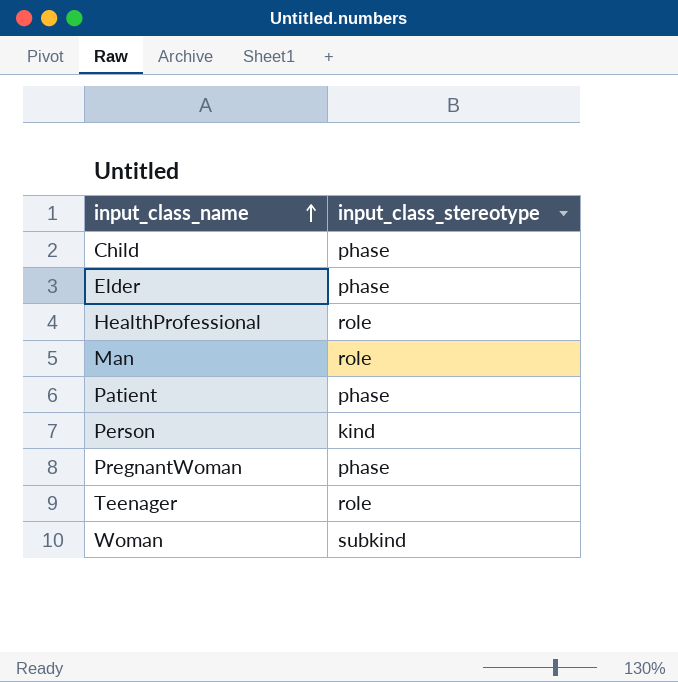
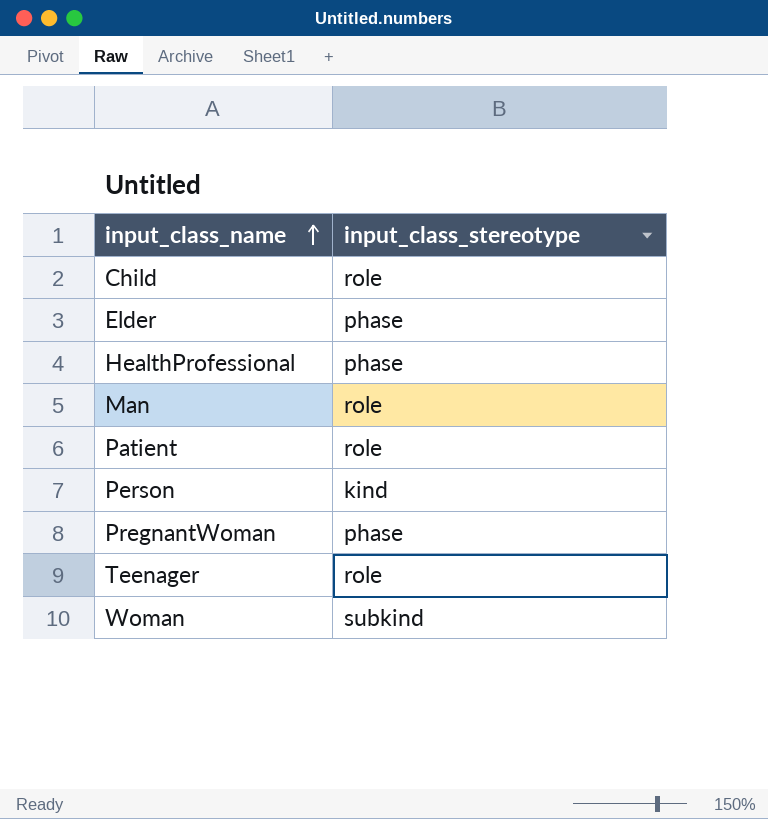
Child | input_class_stereotype: phase -> role
HealthProfessional | input_class_stereotype: role -> phase
Patient | input_class_stereotype: phase -> role

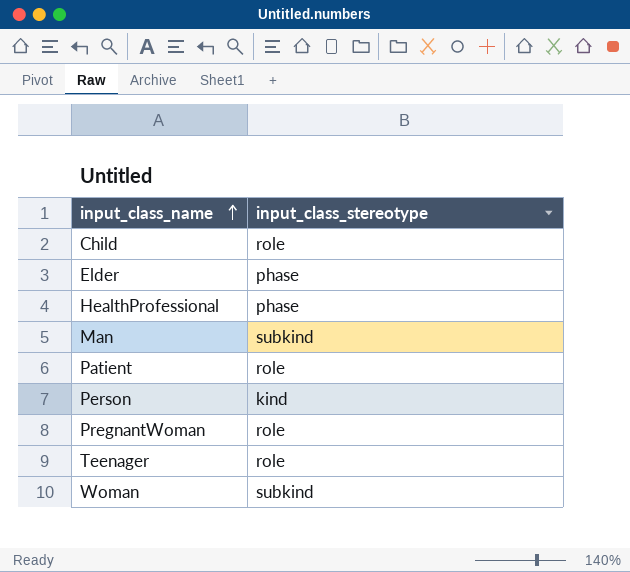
Man | input_class_stereotype: role -> subkind
PregnantWoman | input_class_stereotype: phase -> role

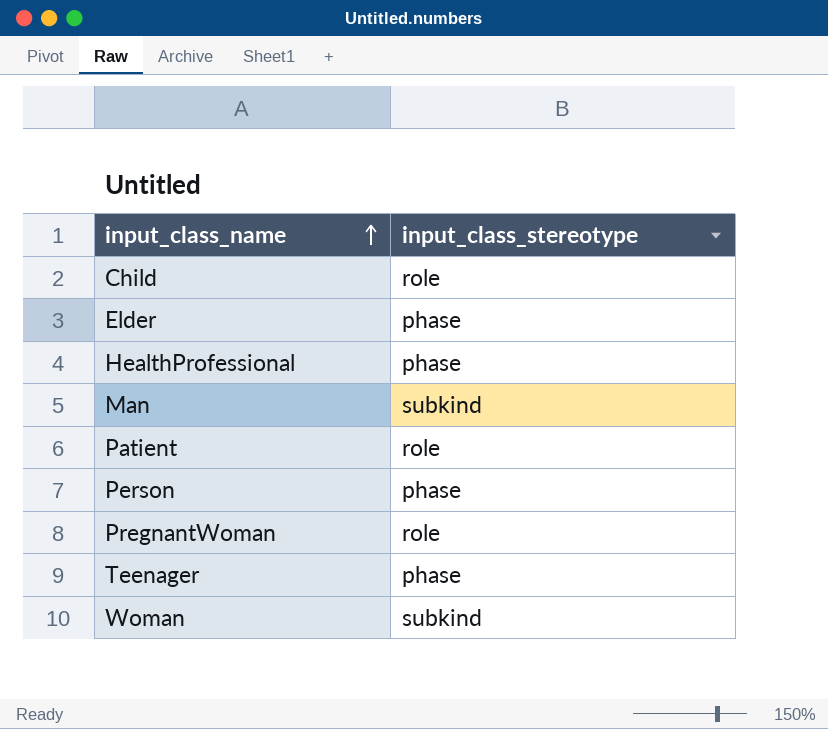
Person | input_class_stereotype: kind -> phase
Teenager | input_class_stereotype: role -> phase

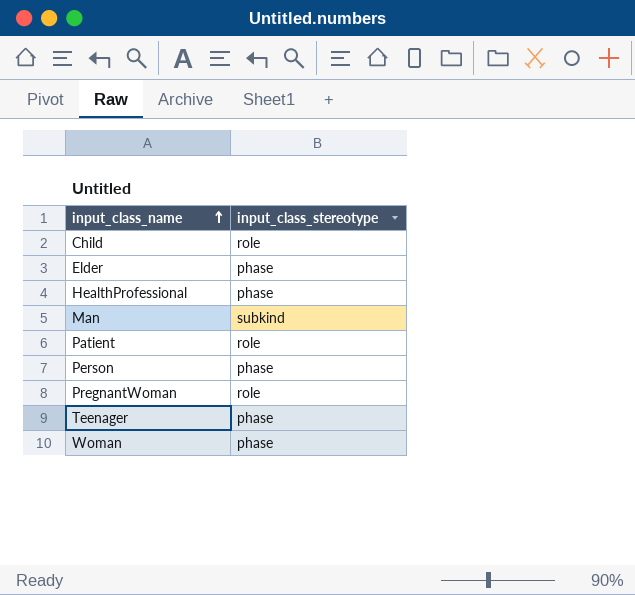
Woman | input_class_stereotype: subkind -> phase

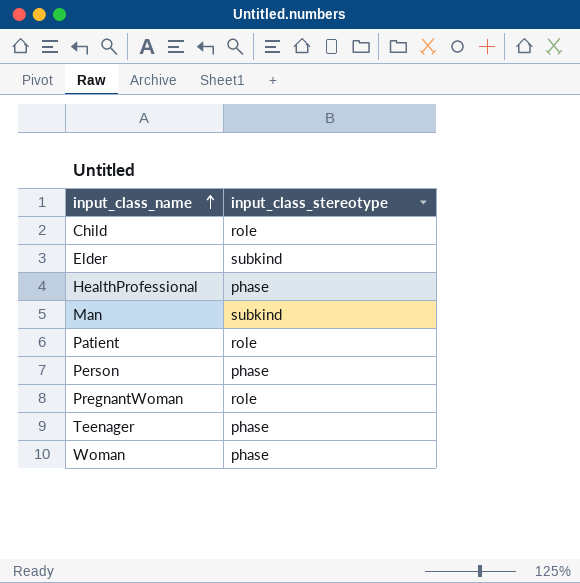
Elder | input_class_stereotype: phase -> subkind

